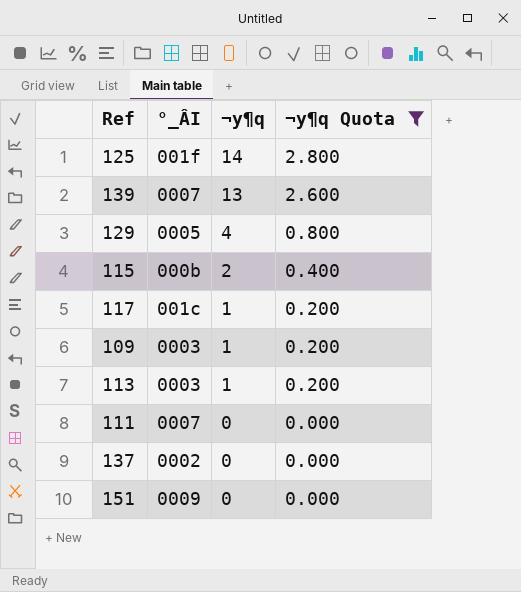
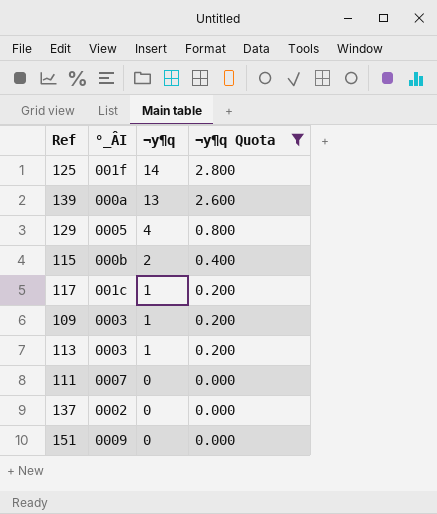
139 | °_ÂI: 0007 -> 000a

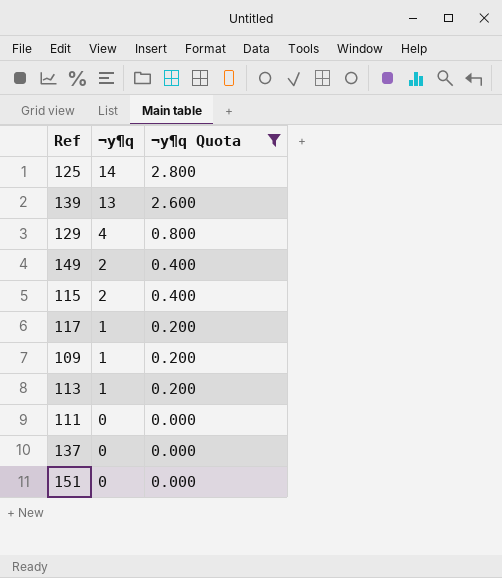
column °_ÂI | position: 2 -> none
row 149: none -> 2 | 0.400

